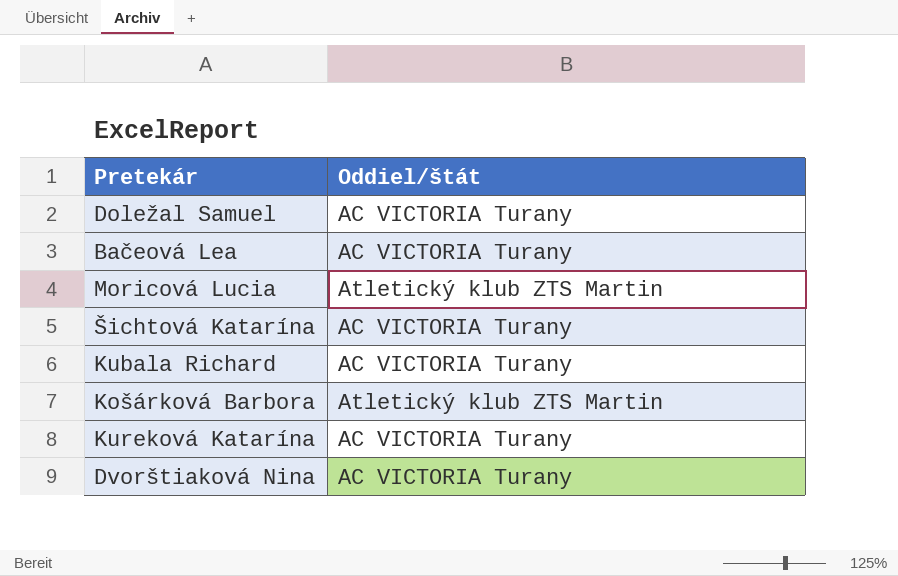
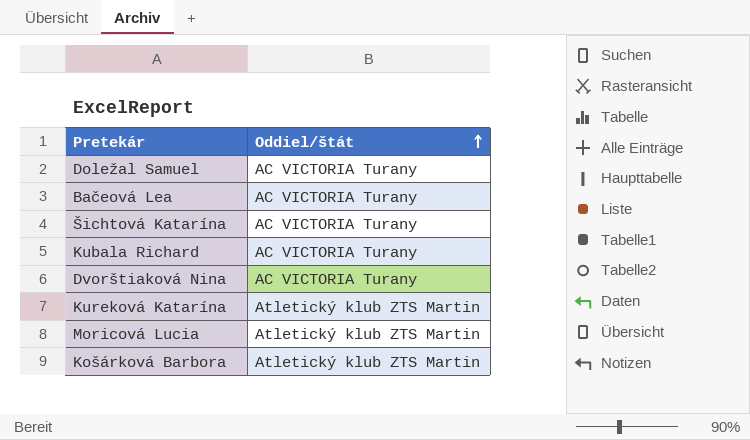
row order: none -> Oddiel/štát ascending
Kureková Katarína | Oddiel/štát: AC VICTORIA Turany -> Atletický klub ZTS Martin

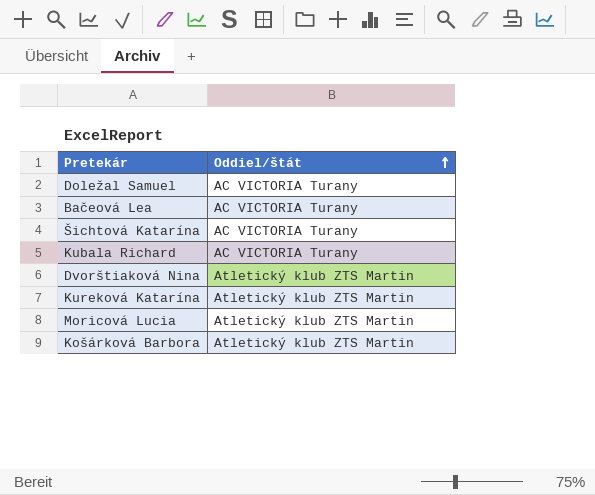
Dvorštiaková Nina | Oddiel/štát: AC VICTORIA Turany -> Atletický klub ZTS Martin

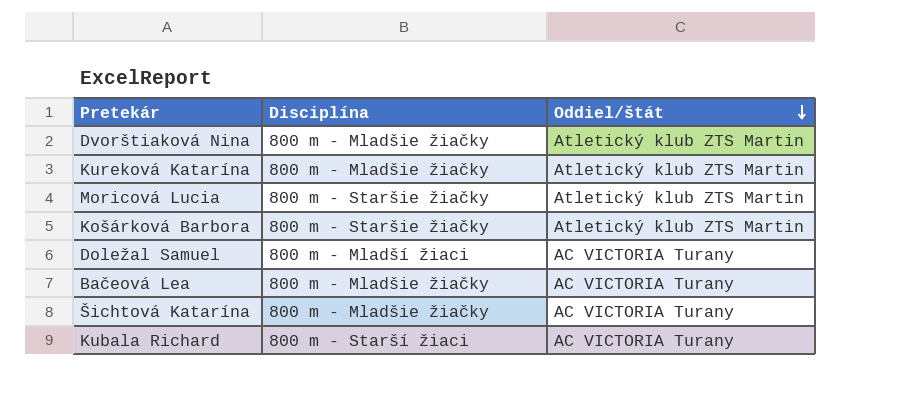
row order: Oddiel/štát ascending -> Oddiel/štát descending
column Disciplína | position: none -> 2

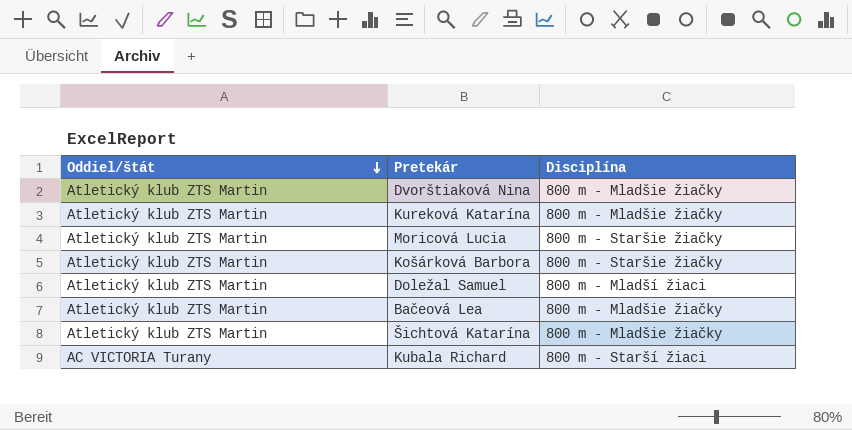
column Oddiel/štát | position: 3 -> 1
Doležal Samuel | Oddiel/štát: AC VICTORIA Turany -> Atletický klub ZTS Martin
Bačeová Lea | Oddiel/štát: AC VICTORIA Turany -> Atletický klub ZTS Martin
Šichtová Katarína | Oddiel/štát: AC VICTORIA Turany -> Atletický klub ZTS Martin

